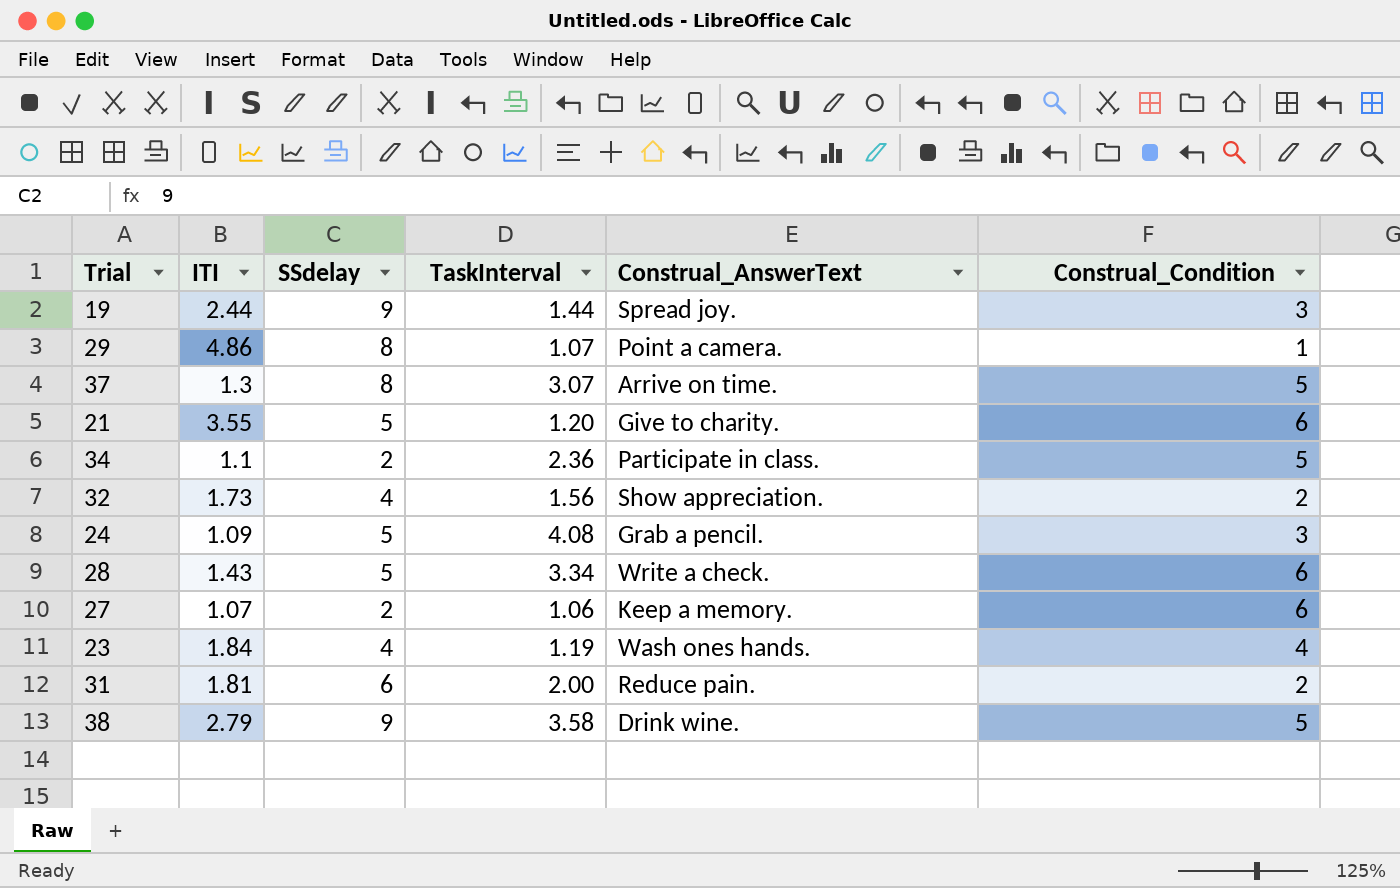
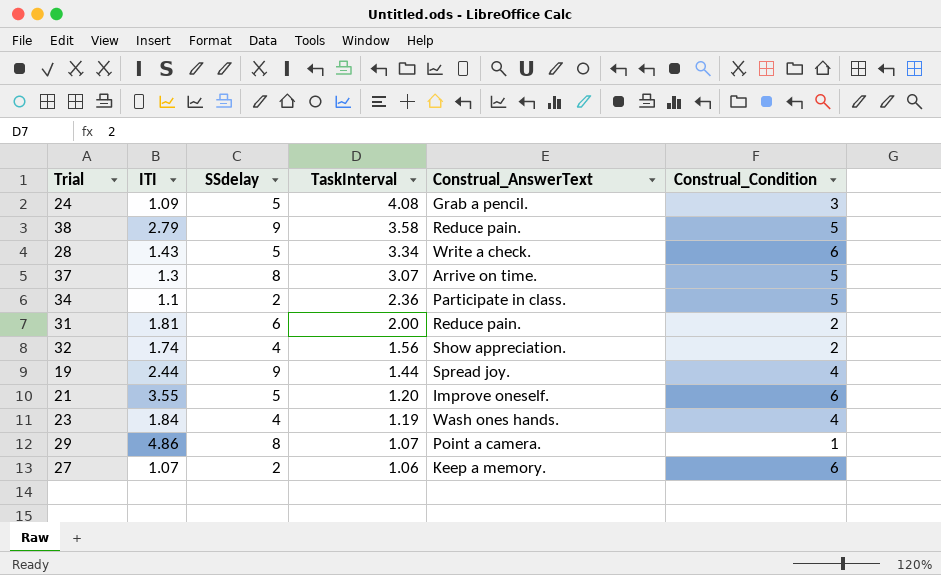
row order: none -> TaskInterval descending
38 | Construal_AnswerText: Drink wine. -> Reduce pain.
32 | ITI: 1.73 -> 1.74
19 | Construal_Condition: 3 -> 4
21 | Construal_AnswerText: Give to charity. -> Improve oneself.

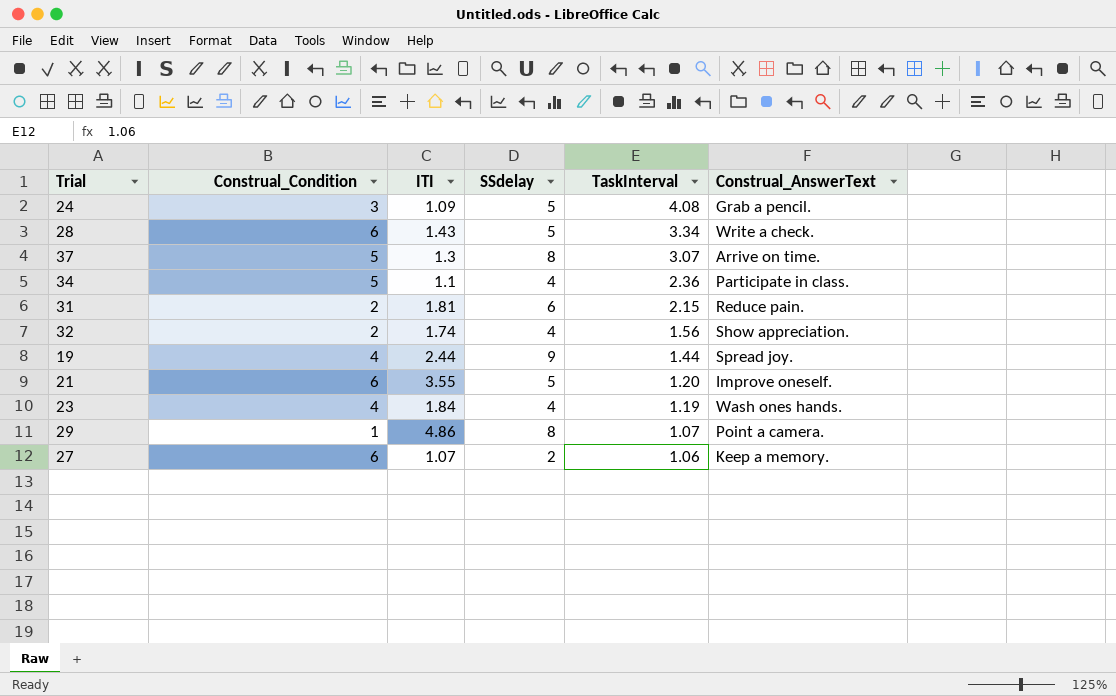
column Construal_Condition | position: 6 -> 2
row 38: 2.79 | 9 | 3.58 | Reduce pain. | 5 -> none
34 | SSdelay: 2 -> 4
31 | TaskInterval: 2.00 -> 2.15

